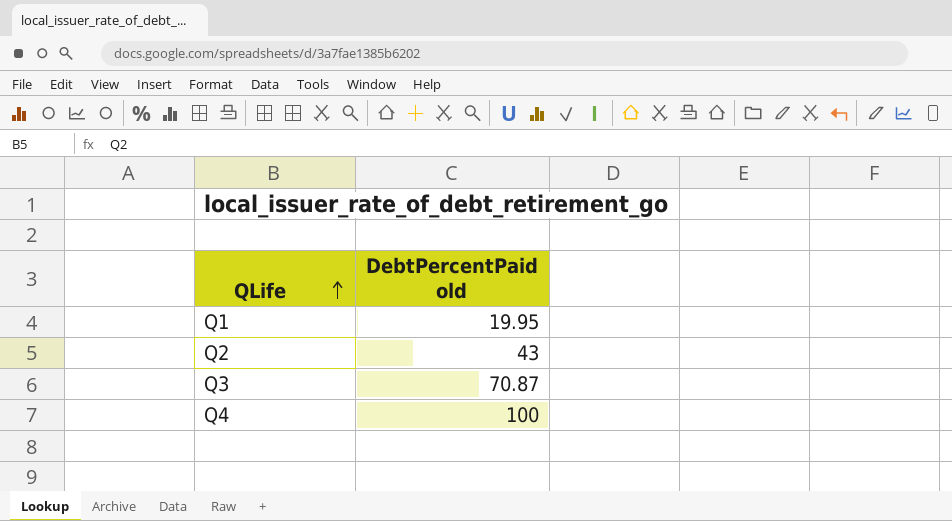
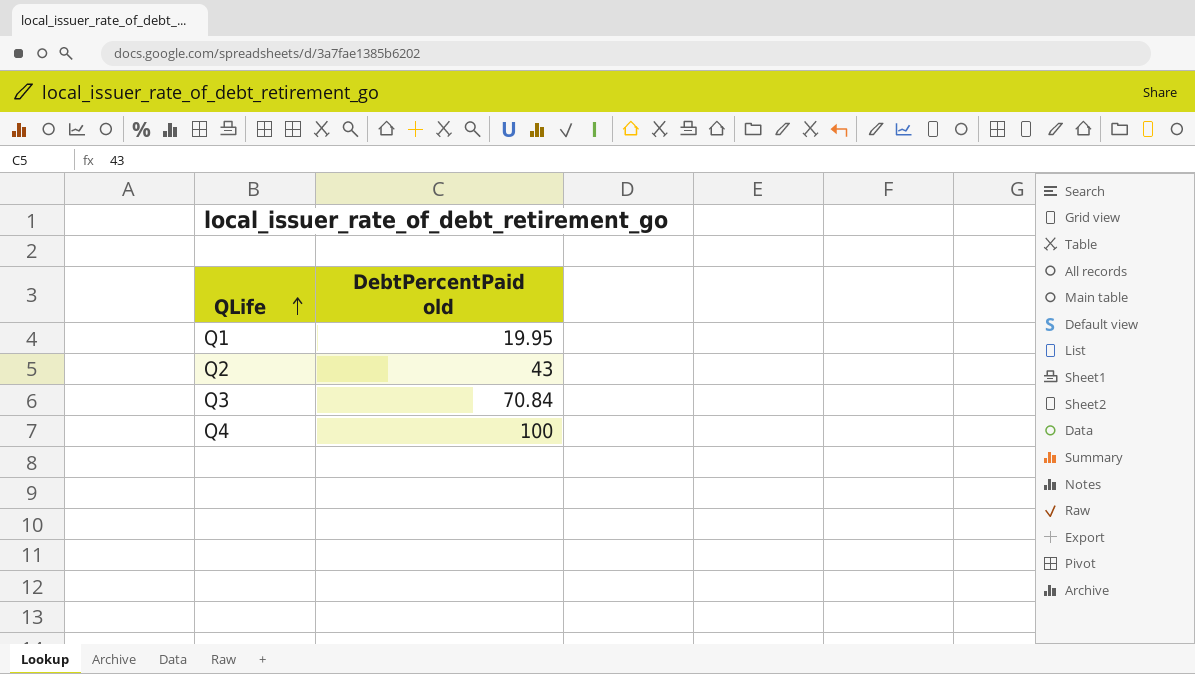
Q3 | DebtPercentPaid old: 70.87 -> 70.84

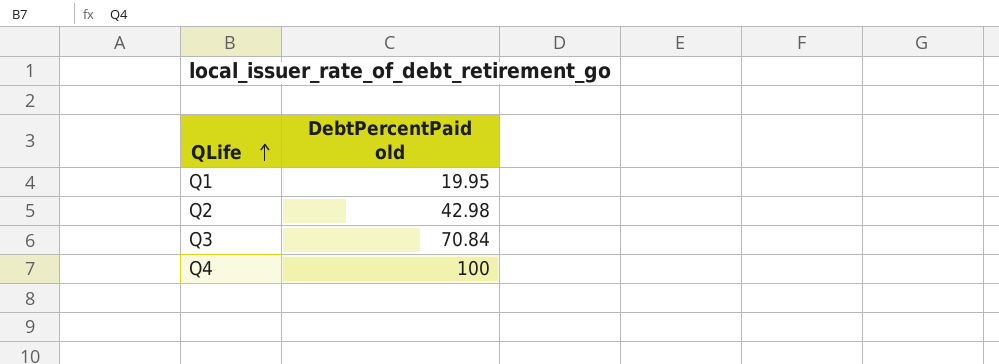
Q2 | DebtPercentPaid old: 43 -> 42.98

